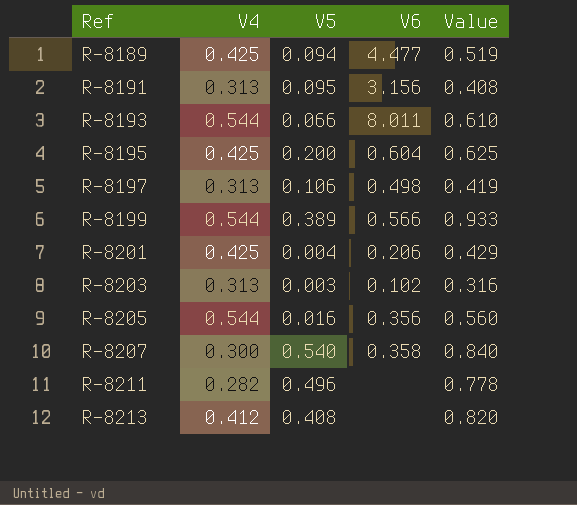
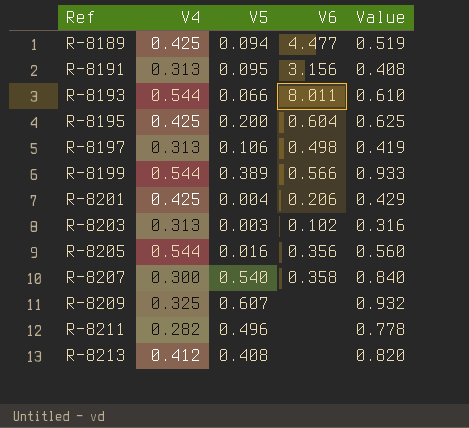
row R-8209: none -> 0.325 | 0.607 | none | 0.932

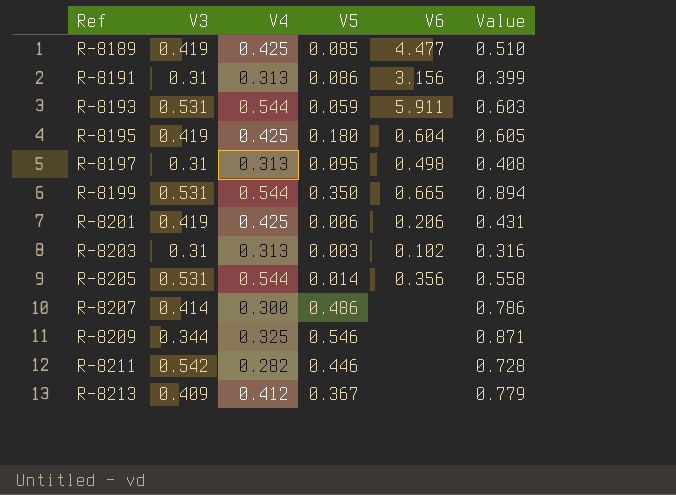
column V3 | position: none -> 2
R-8189 | V5: 0.094 -> 0.085
R-8189 | Value: 0.519 -> 0.510
R-8191 | V5: 0.095 -> 0.086
R-8191 | Value: 0.408 -> 0.399
R-8193 | V5: 0.066 -> 0.059
R-8193 | V6: 8.011 -> 5.911
R-8193 | Value: 0.610 -> 0.603
R-8195 | V5: 0.200 -> 0.180
R-8195 | Value: 0.625 -> 0.605
R-8197 | V5: 0.106 -> 0.095
R-8197 | Value: 0.419 -> 0.408
R-8199 | V5: 0.389 -> 0.350
R-8199 | V6: 0.566 -> 0.665
R-8199 | Value: 0.933 -> 0.894
R-8201 | V5: 0.004 -> 0.006
R-8201 | Value: 0.429 -> 0.431
R-8205 | V5: 0.016 -> 0.014
R-8205 | Value: 0.560 -> 0.558
R-8207 | V5: 0.540 -> 0.486
R-8207 | V6: 0.358 -> none
R-8207 | Value: 0.840 -> 0.786
R-8209 | V5: 0.607 -> 0.546
R-8209 | Value: 0.932 -> 0.871
R-8211 | V5: 0.496 -> 0.446
R-8211 | Value: 0.778 -> 0.728
R-8213 | V5: 0.408 -> 0.367
R-8213 | Value: 0.820 -> 0.779

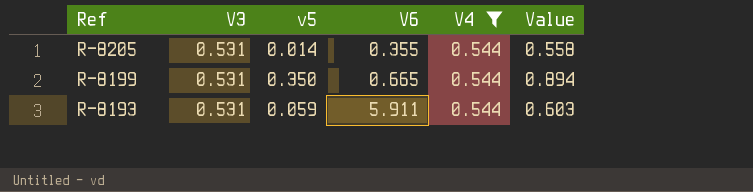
filter: none -> V4 = 0.544
row order: Ref ascending -> Ref descending
column name: V5 -> v5
column V4 | position: 3 -> 5
R-8205 | V6: 0.356 -> 0.355

